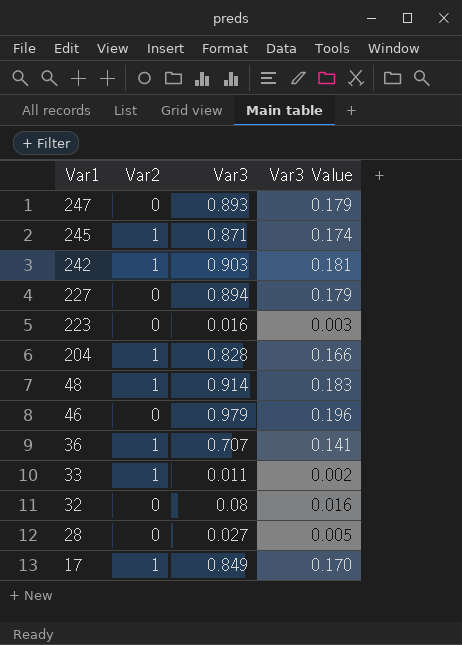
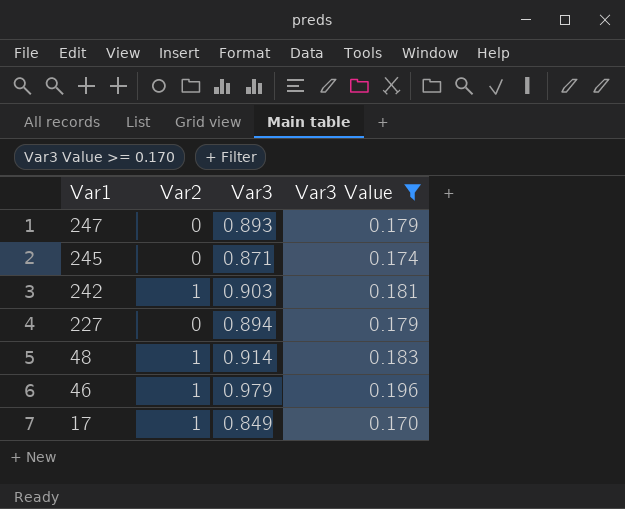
filter: none -> Var3 Value >= 0.170
245 | Var2: 1 -> 0
46 | Var2: 0 -> 1

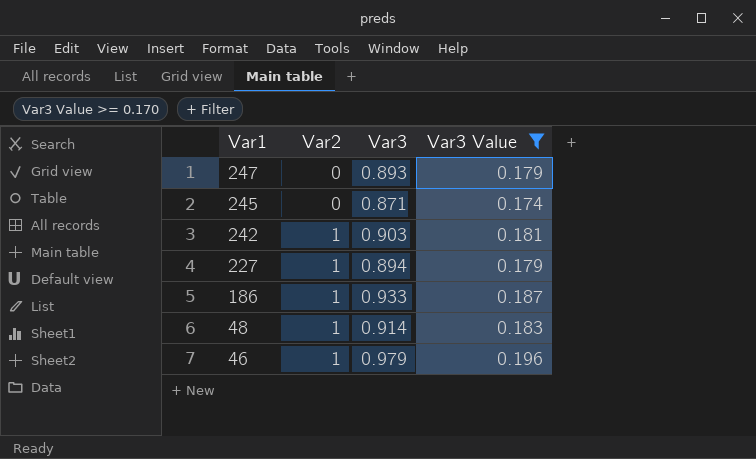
row 17: 1 | 0.849 | 0.170 -> none
227 | Var2: 0 -> 1
row 186: none -> 1 | 0.933 | 0.187

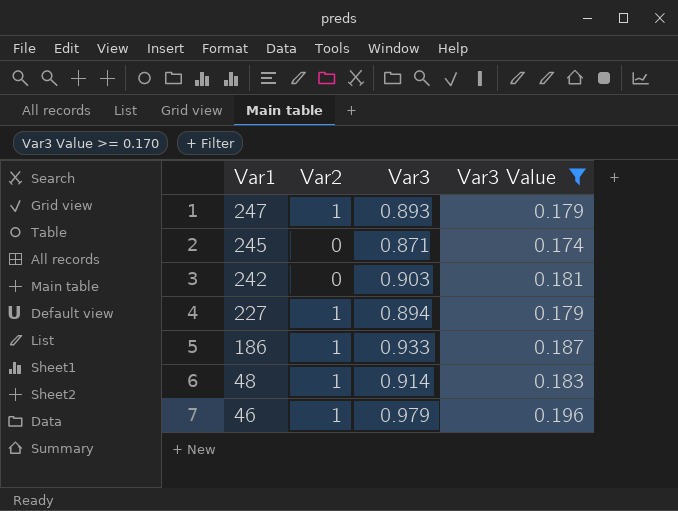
247 | Var2: 0 -> 1
242 | Var2: 1 -> 0

